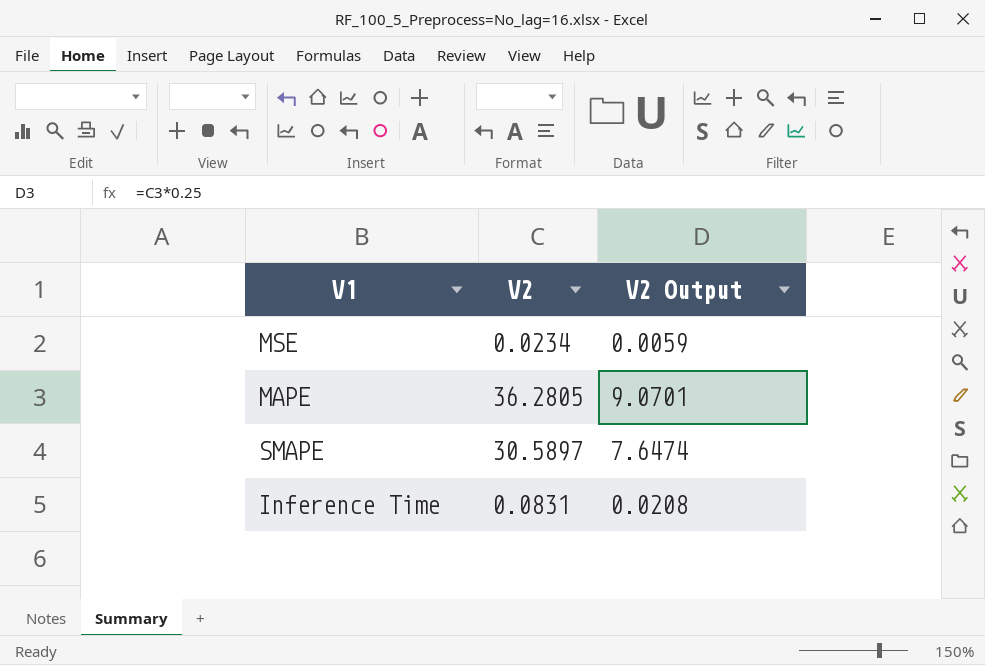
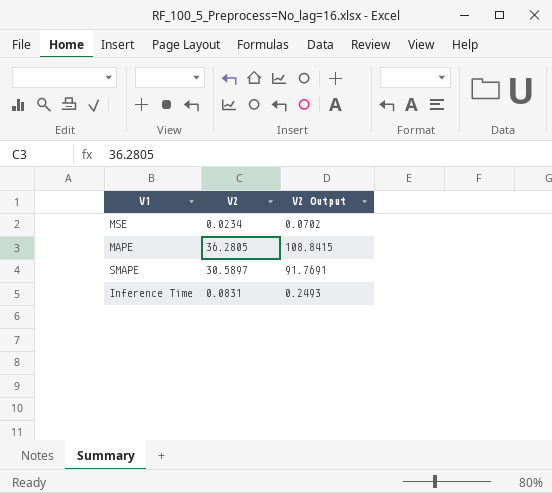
column V2 Output | formula: [V2] * 0.25 -> [V2] * 3

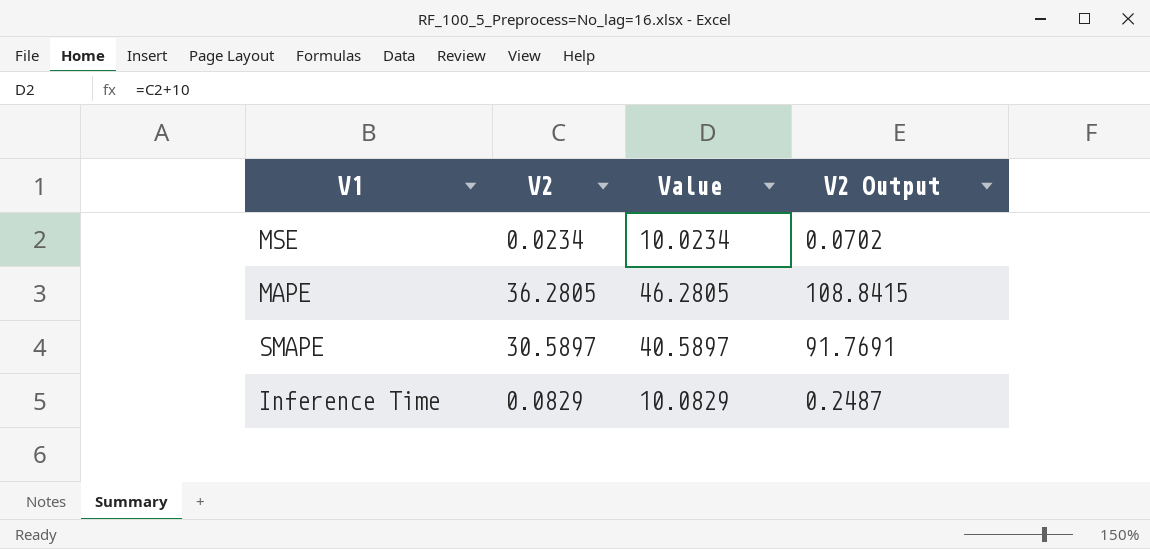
column Value | formula: none -> [V2] + 10
Inference Time | V2: 0.0831 -> 0.0829
Inference Time | V2 Output: 0.2493 -> 0.2487

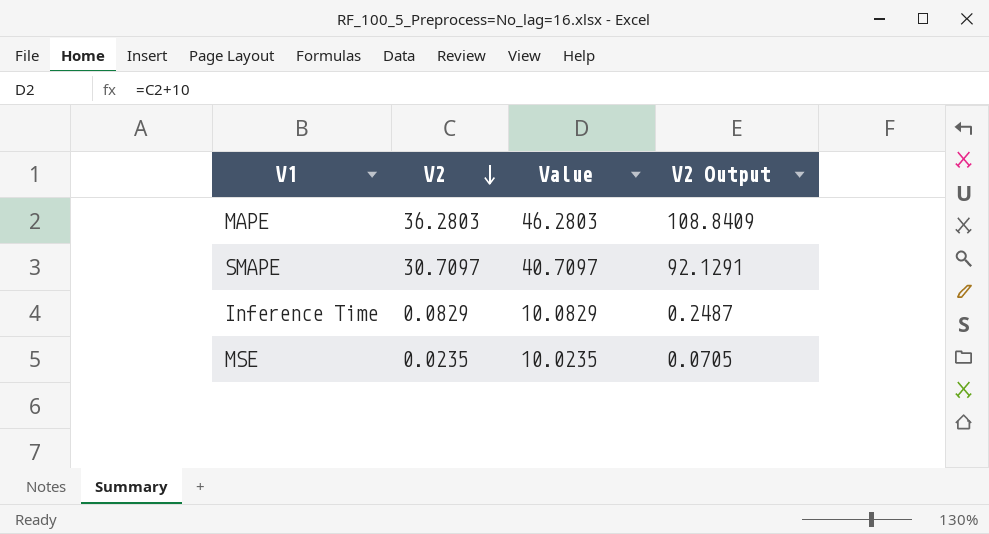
row order: none -> V2 descending
MAPE | V2: 36.2805 -> 36.2803
MAPE | Value: 46.2805 -> 46.2803
MAPE | V2 Output: 108.8415 -> 108.8409
SMAPE | V2: 30.5897 -> 30.7097
SMAPE | Value: 40.5897 -> 40.7097
SMAPE | V2 Output: 91.7691 -> 92.1291
MSE | V2: 0.0234 -> 0.0235
MSE | Value: 10.0234 -> 10.0235
MSE | V2 Output: 0.0702 -> 0.0705

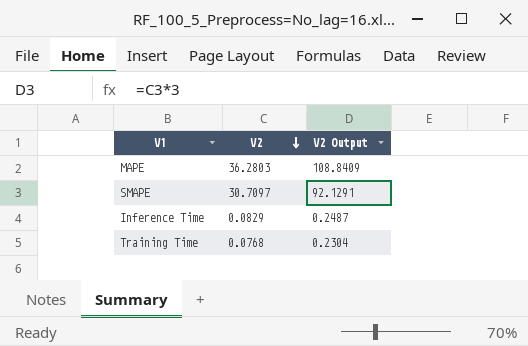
column Value | formula: [V2] + 10 -> none
row MSE: 0.0235 | 10.0235 | 0.0705 -> none
row Training Time: none -> 0.0768 | 0.2304

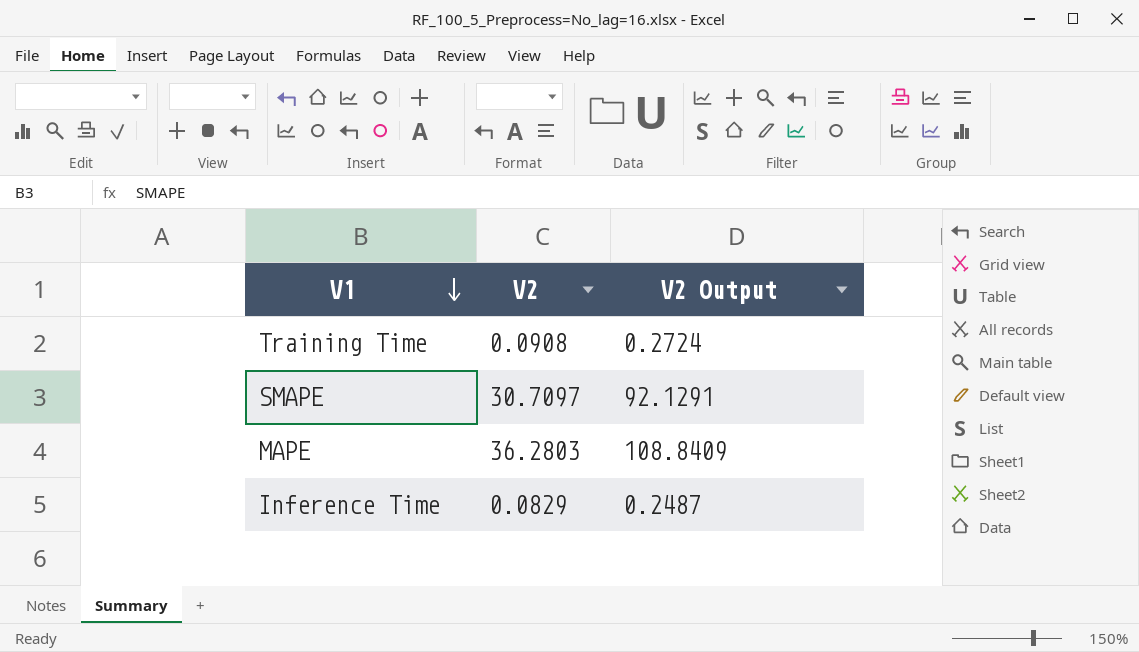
row order: V2 descending -> V1 descending
Training Time | V2: 0.0768 -> 0.0908
Training Time | V2 Output: 0.2304 -> 0.2724

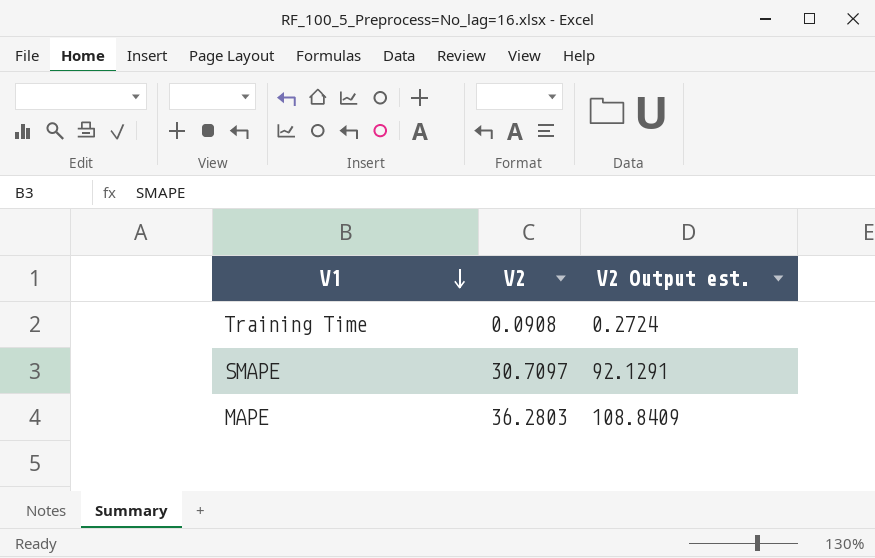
column name: V2 Output -> V2 Output est.
row Inference Time: 0.0829 | 0.2487 -> none

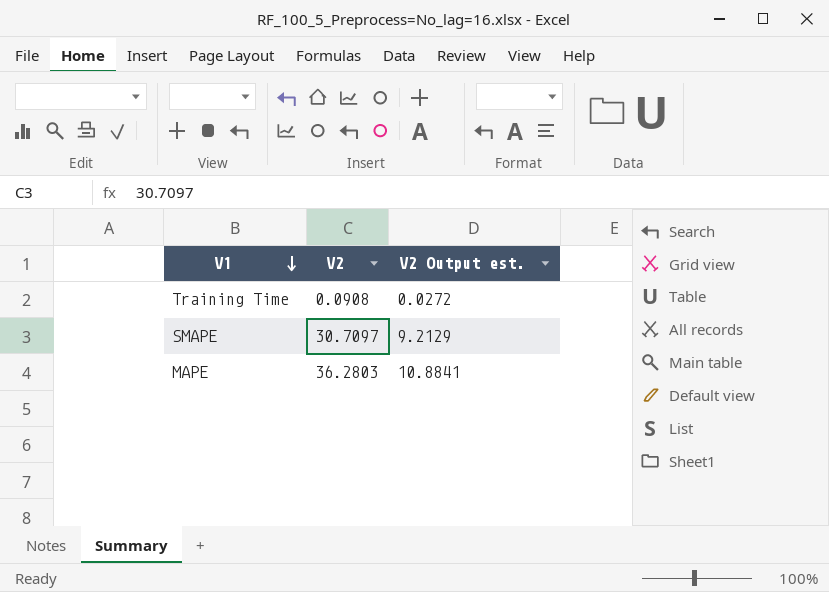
column V2 Output est. | formula: [V2] * 3 -> [V2] * 0.3

